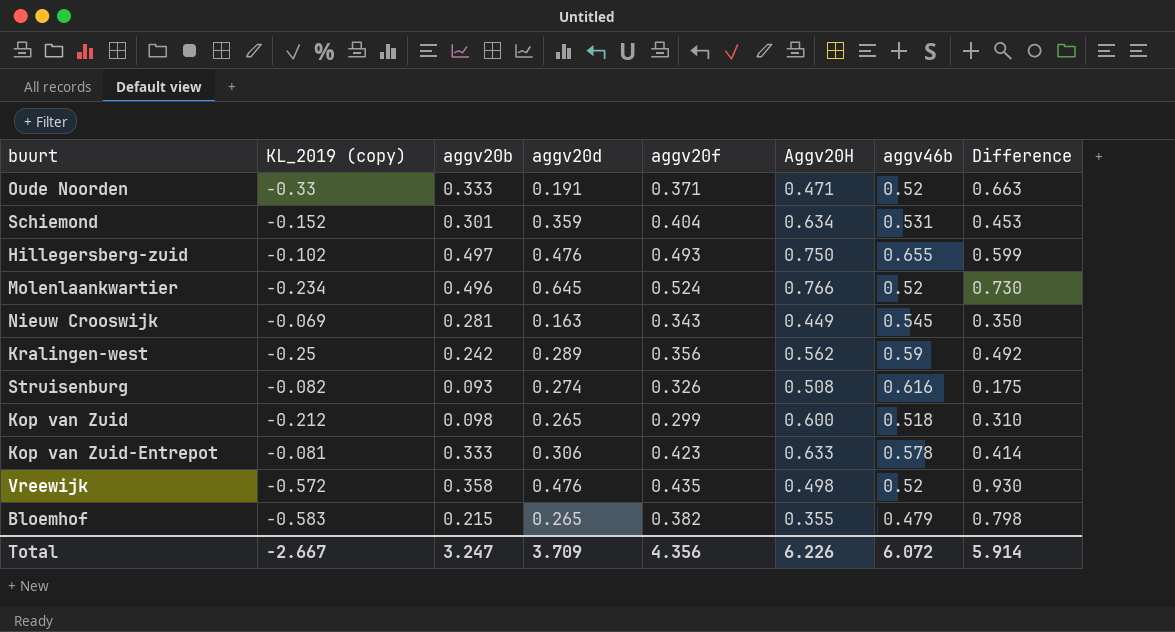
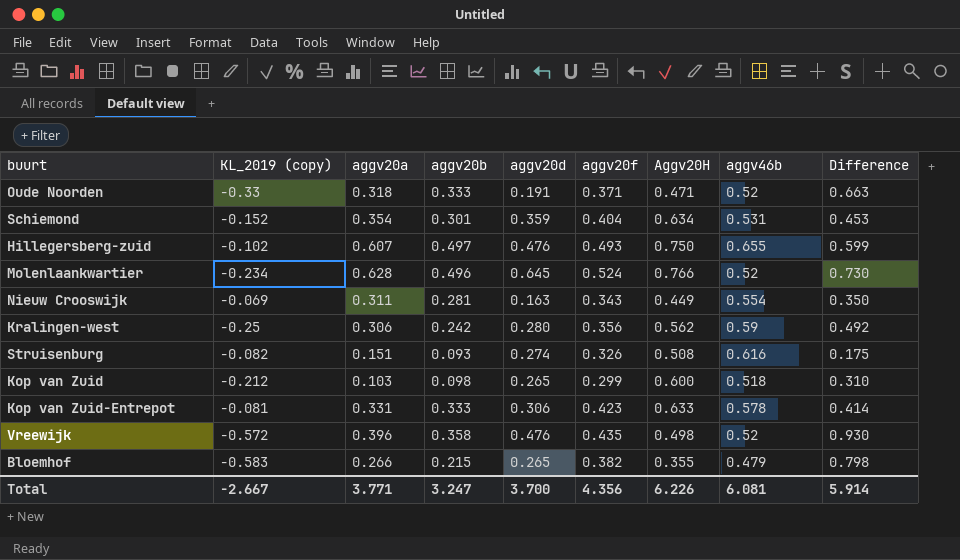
column aggv20a | position: none -> 3
Nieuw Crooswijk | aggv46b: 0.545 -> 0.554
Kralingen-west | aggv20d: 0.289 -> 0.280
Total | aggv20d: 3.709 -> 3.700
Total | aggv46b: 6.072 -> 6.081

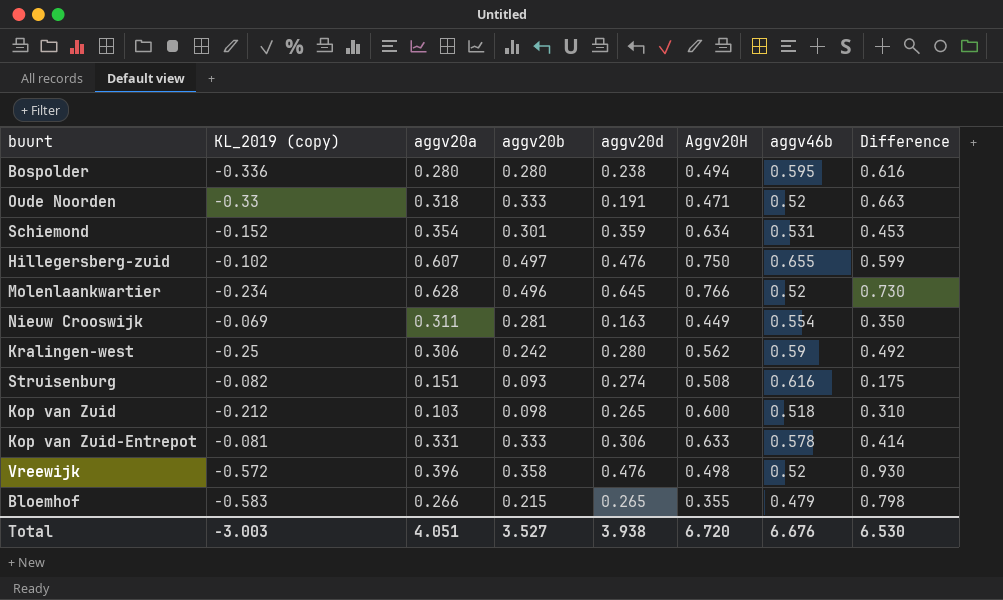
column aggv20f | position: 6 -> none
row Bospolder: none -> -0.336 | 0.280 | 0.280 | 0.238 | 0.494 | 0.595 | 0.616
Total | KL_2019 (copy): -2.667 -> -3.003
Total | aggv20a: 3.771 -> 4.051
Total | aggv20b: 3.247 -> 3.527
Total | aggv20d: 3.700 -> 3.938
Total | Aggv20H: 6.226 -> 6.720
Total | aggv46b: 6.081 -> 6.676
Total | Difference: 5.914 -> 6.530

